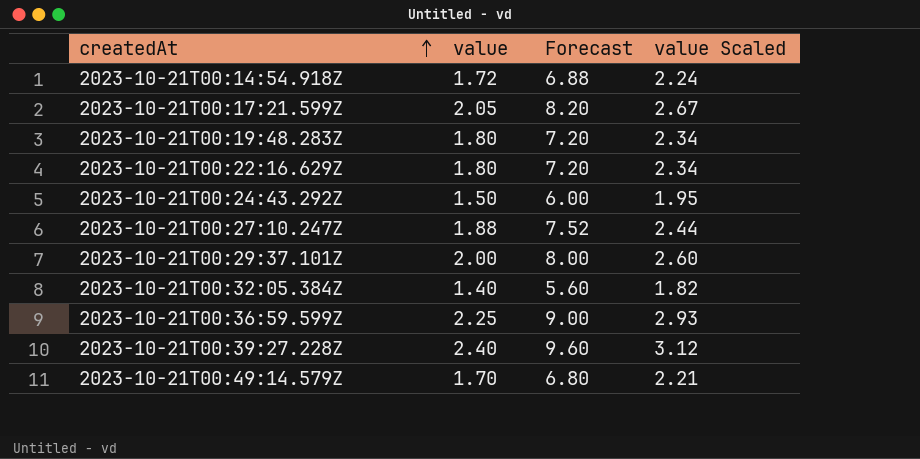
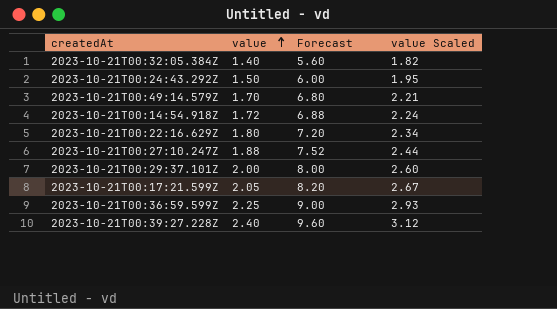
row order: createdAt ascending -> value ascending
row 2023-10-21T00:19:48.283Z: 1.80 | 7.20 | 2.34 -> none

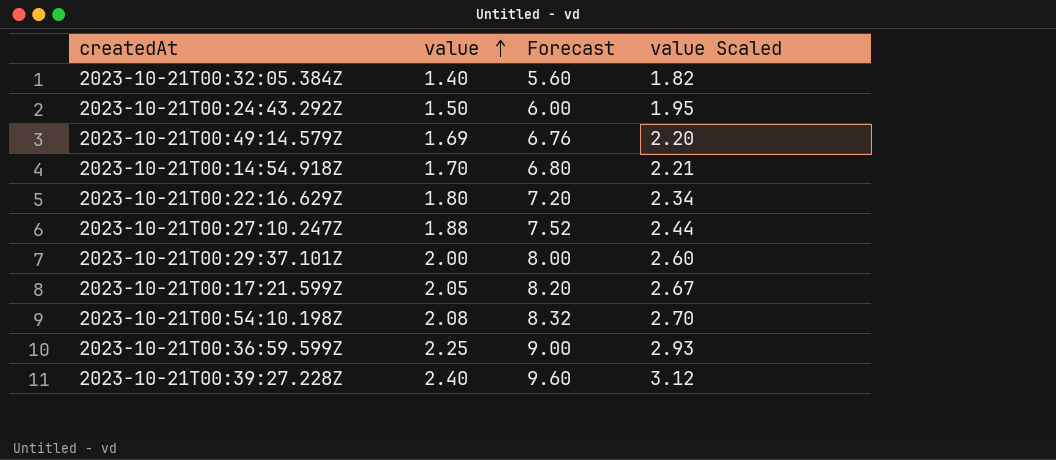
2023-10-21T00:49:14.579Z | value: 1.70 -> 1.69
2023-10-21T00:49:14.579Z | Forecast: 6.80 -> 6.76
2023-10-21T00:49:14.579Z | value Scaled: 2.21 -> 2.20
2023-10-21T00:14:54.918Z | value: 1.72 -> 1.70
2023-10-21T00:14:54.918Z | Forecast: 6.88 -> 6.80
2023-10-21T00:14:54.918Z | value Scaled: 2.24 -> 2.21
row 2023-10-21T00:54:10.198Z: none -> 2.08 | 8.32 | 2.70

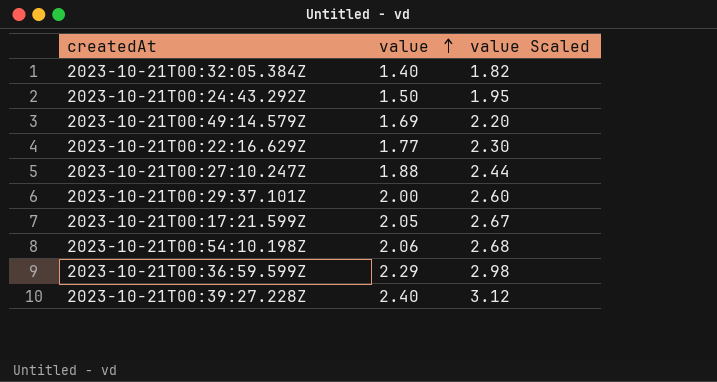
column Forecast | formula: [value] * 4 -> none
row 2023-10-21T00:14:54.918Z: 1.70 | 6.80 | 2.21 -> none
2023-10-21T00:22:16.629Z | value: 1.80 -> 1.77
2023-10-21T00:22:16.629Z | value Scaled: 2.34 -> 2.30
2023-10-21T00:54:10.198Z | value: 2.08 -> 2.06
2023-10-21T00:54:10.198Z | value Scaled: 2.70 -> 2.68
2023-10-21T00:36:59.599Z | value: 2.25 -> 2.29
2023-10-21T00:36:59.599Z | value Scaled: 2.93 -> 2.98

